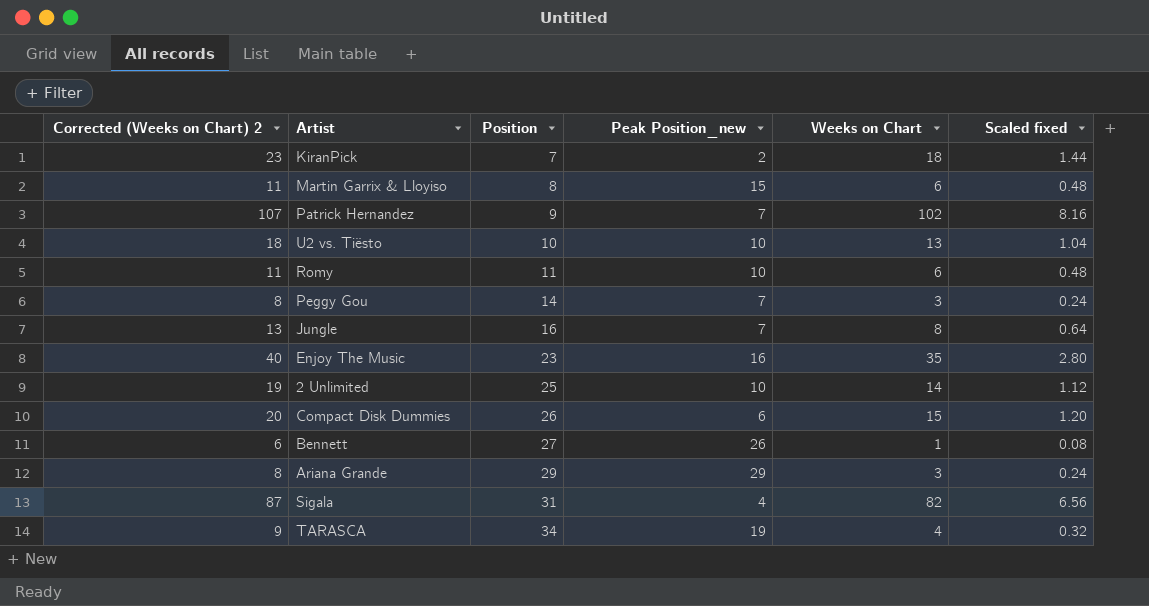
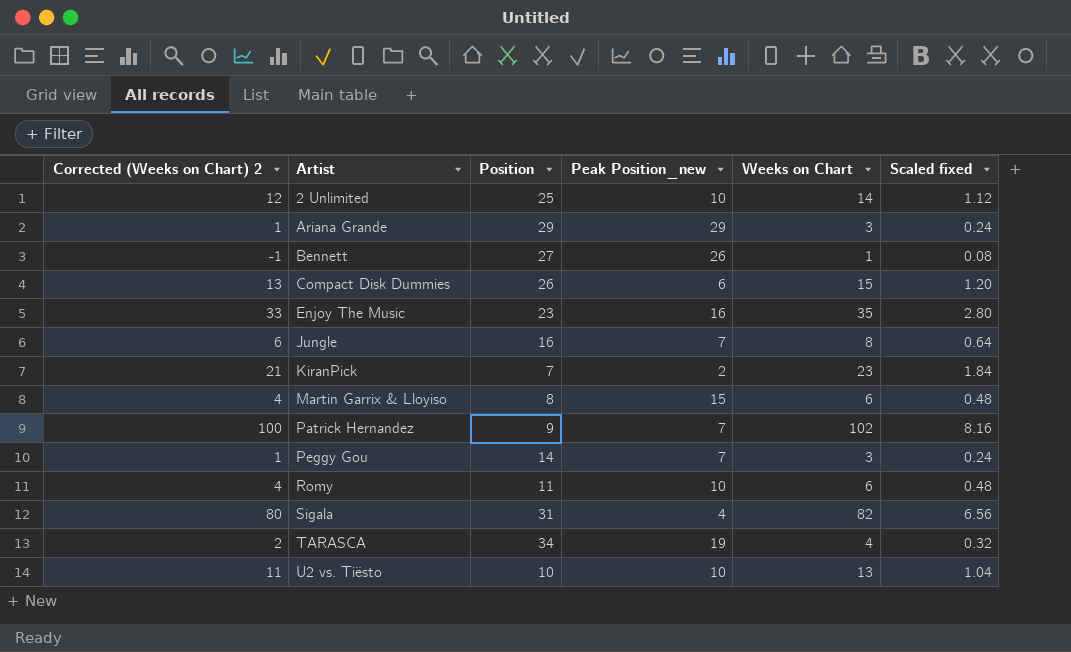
row order: Position ascending -> Artist ascending
column Corrected (Weeks on Chart) 2 | formula: [Weeks on Chart] + 5 -> [Weeks on Chart] - 2
KiranPick | Weeks on Chart: 18 -> 23
KiranPick | Scaled fixed: 1.44 -> 1.84

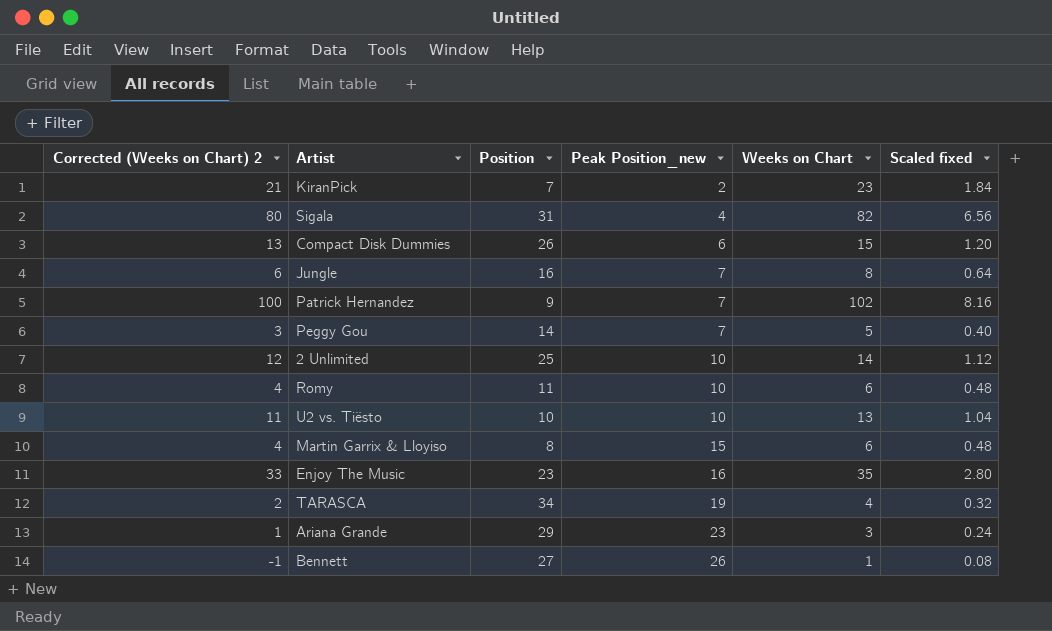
row order: Artist ascending -> Peak Position_new ascending
Peggy Gou | Corrected (Weeks on Chart) 2: 1 -> 3
Peggy Gou | Weeks on Chart: 3 -> 5
Peggy Gou | Scaled fixed: 0.24 -> 0.40
Ariana Grande | Peak Position_new: 29 -> 23

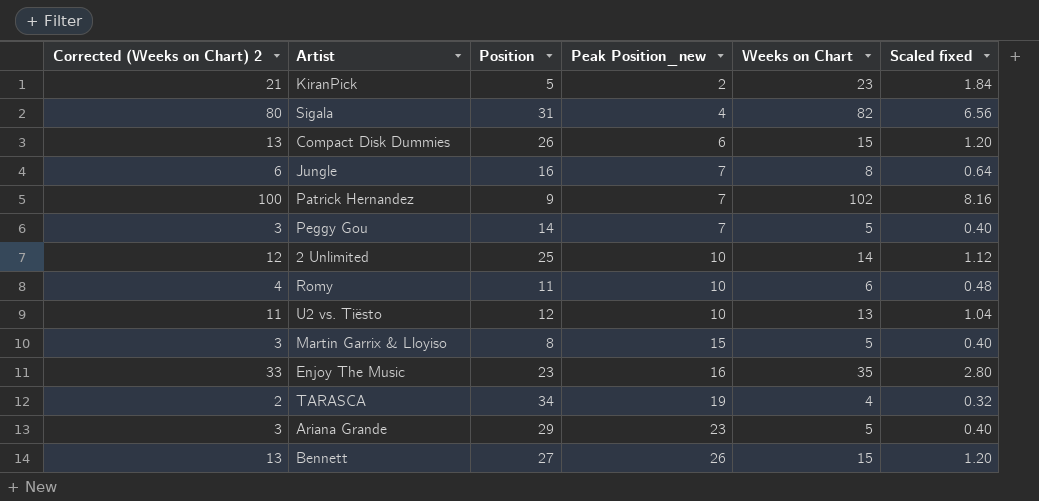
KiranPick | Position: 7 -> 5
U2 vs. Tiësto | Position: 10 -> 12
Martin Garrix & Lloyiso | Corrected (Weeks on Chart) 2: 4 -> 3
Martin Garrix & Lloyiso | Weeks on Chart: 6 -> 5
Martin Garrix & Lloyiso | Scaled fixed: 0.48 -> 0.40
Ariana Grande | Corrected (Weeks on Chart) 2: 1 -> 3
Ariana Grande | Weeks on Chart: 3 -> 5
Ariana Grande | Scaled fixed: 0.24 -> 0.40
Bennett | Corrected (Weeks on Chart) 2: -1 -> 13
Bennett | Weeks on Chart: 1 -> 15
Bennett | Scaled fixed: 0.08 -> 1.20

